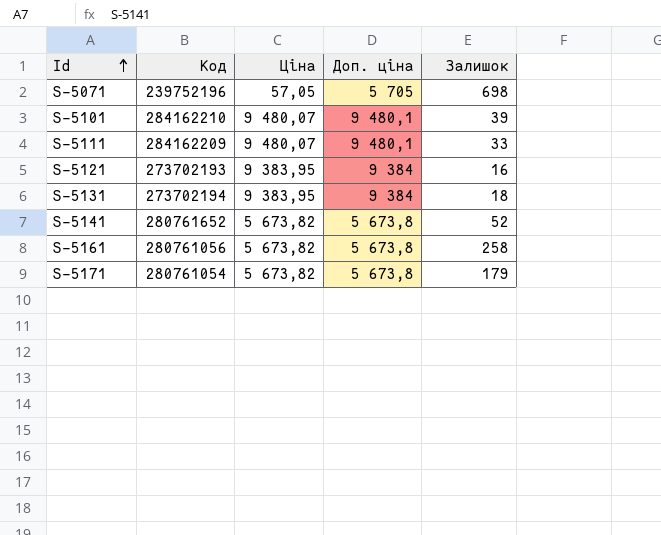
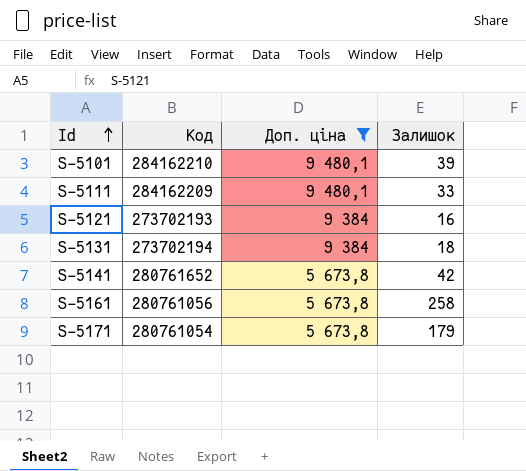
filter: none -> Доп. ціна != 5 705
column Ціна | position: 3 -> none
S-5141 | Залишок: 52 -> 42

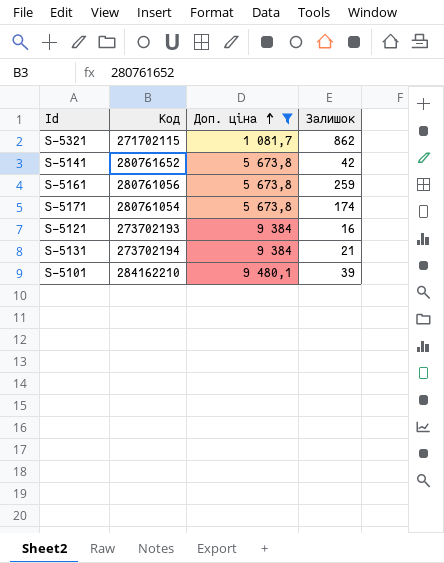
row order: Id ascending -> Доп. ціна ascending
row S-5111: 284162209 | 9 480,1 | 33 -> none
row S-5321: none -> 271702115 | 1 081,7 | 862
S-5161 | Залишок: 258 -> 259
S-5171 | Залишок: 179 -> 174
S-5131 | Залишок: 18 -> 21

